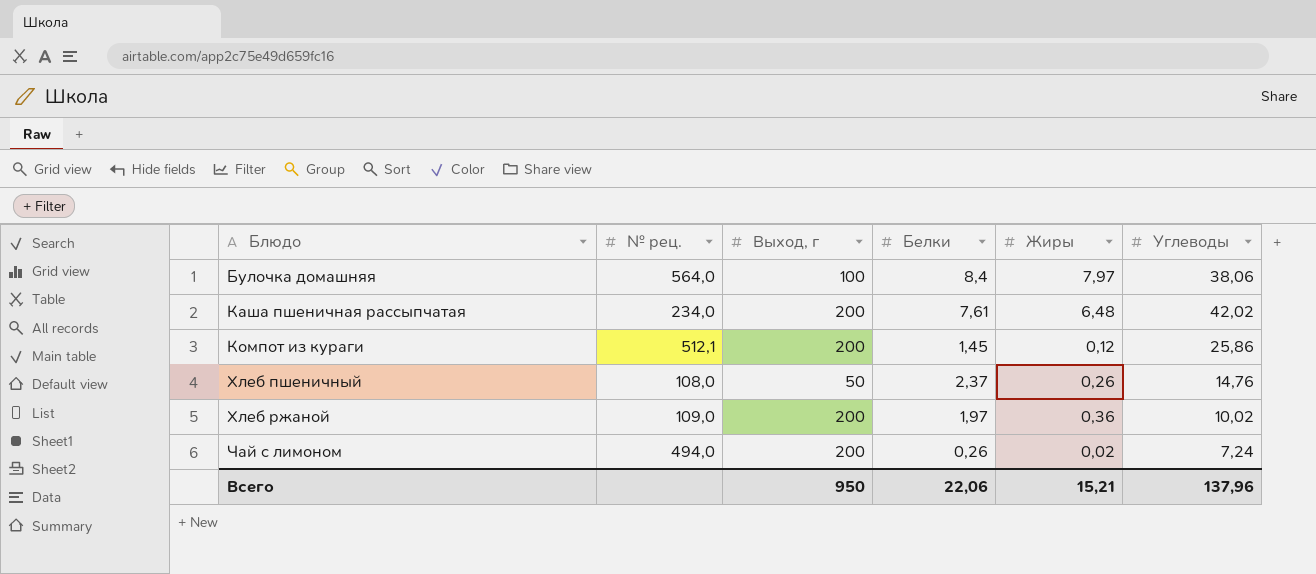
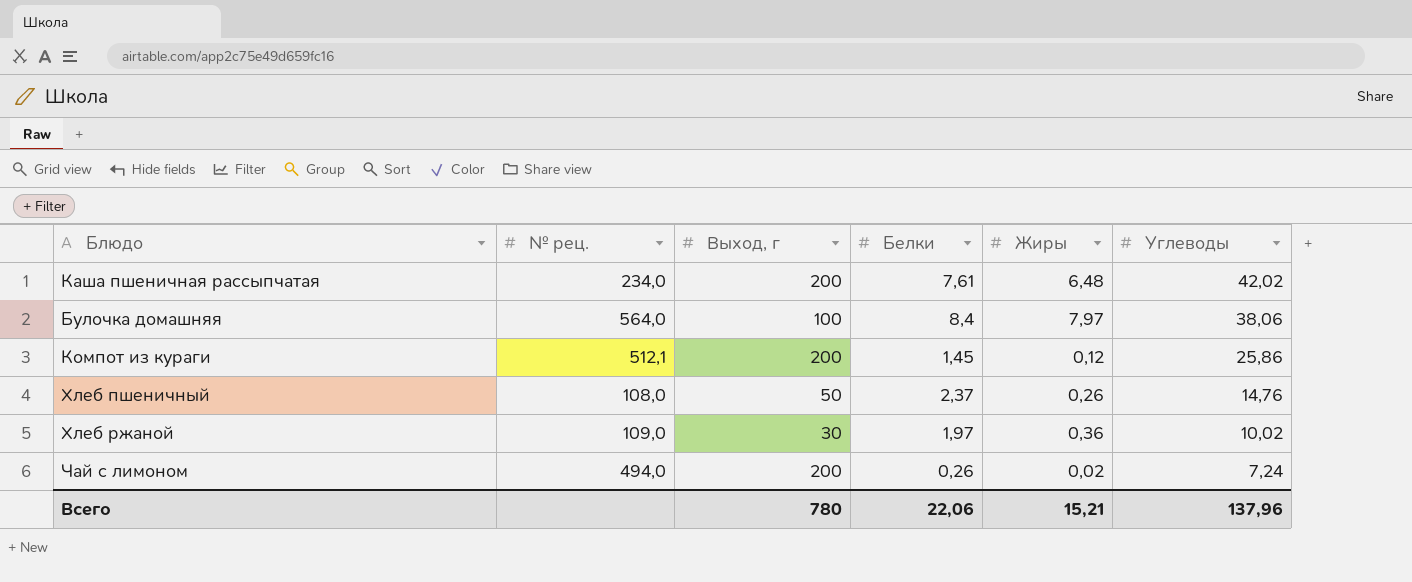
row order: Блюдо ascending -> Углеводы descending
Хлеб ржаной | Выход, г: 200 -> 30
Всего | Выход, г: 950 -> 780

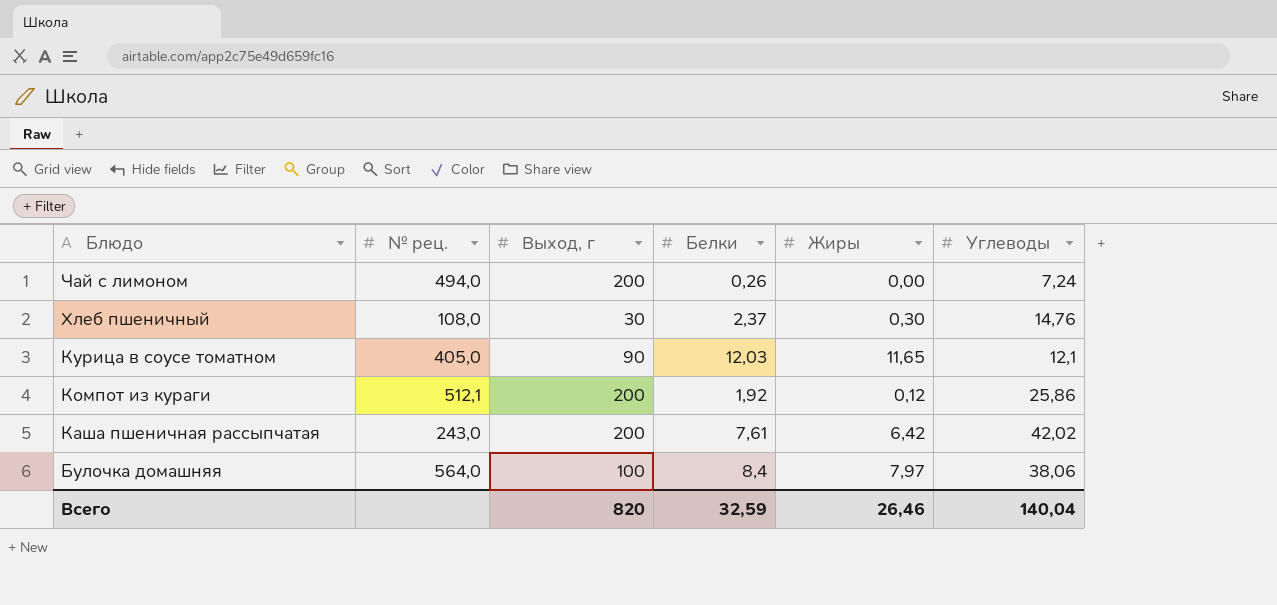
row order: Углеводы descending -> Блюдо descending
row Хлеб ржаной: 109,0 | 30 | 1,97 | 0,36 | 10,02 -> none
Чай с лимоном | Жиры: 0,02 -> 0,00
Хлеб пшеничный | Выход, г: 50 -> 30
Хлеб пшеничный | Жиры: 0,26 -> 0,30
row Курица в соусе томатном: none -> 405,0 | 90 | 12,03 | 11,65 | 12,1
Компот из кураги | Белки: 1,45 -> 1,92
Каша пшеничная рассыпчатая | № рец.: 234,0 -> 243,0
Каша пшеничная рассыпчатая | Жиры: 6,48 -> 6,42
Всего | Выход, г: 780 -> 820
Всего | Белки: 22,06 -> 32,59
Всего | Жиры: 15,21 -> 26,46
Всего | Углеводы: 137,96 -> 140,04

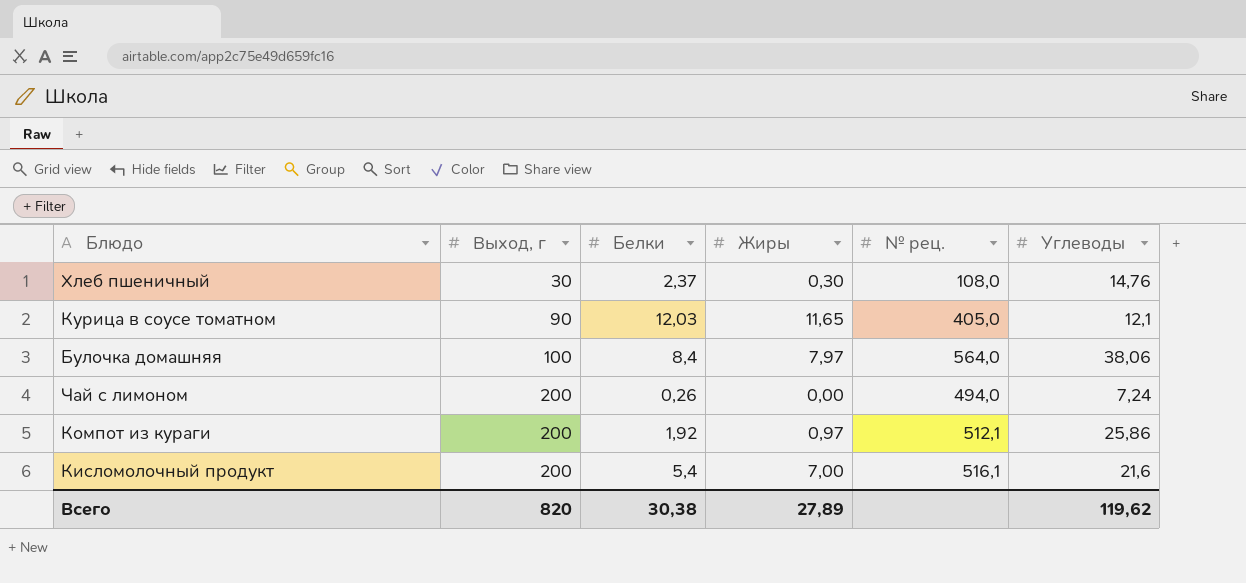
row order: Блюдо descending -> Выход, г ascending
column № рец. | position: 2 -> 5
row Каша пшеничная рассыпчатая: 243,0 | 200 | 7,61 | 6,42 | 42,02 -> none
Компот из кураги | Жиры: 0,12 -> 0,97
row Кисломолочный продукт: none -> 200 | 5,4 | 7,00 | 516,1 | 21,6
Всего | Белки: 32,59 -> 30,38
Всего | Жиры: 26,46 -> 27,89
Всего | Углеводы: 140,04 -> 119,62

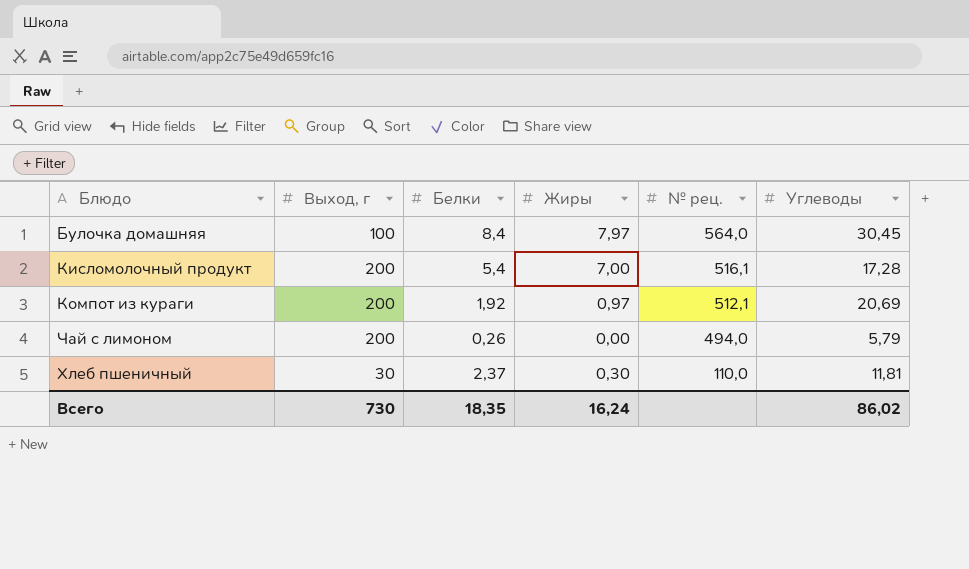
row order: Выход, г ascending -> № рец. descending
row Курица в соусе томатном: 90 | 12,03 | 11,65 | 405,0 | 12,1 -> none
Булочка домашняя | Углеводы: 38,06 -> 30,45
Кисломолочный продукт | Углеводы: 21,6 -> 17,28
Компот из кураги | Углеводы: 25,86 -> 20,69
Чай с лимоном | Углеводы: 7,24 -> 5,79
Хлеб пшеничный | № рец.: 108,0 -> 110,0
Хлеб пшеничный | Углеводы: 14,76 -> 11,81
Всего | Выход, г: 820 -> 730
Всего | Белки: 30,38 -> 18,35
Всего | Жиры: 27,89 -> 16,24
Всего | Углеводы: 119,62 -> 86,02

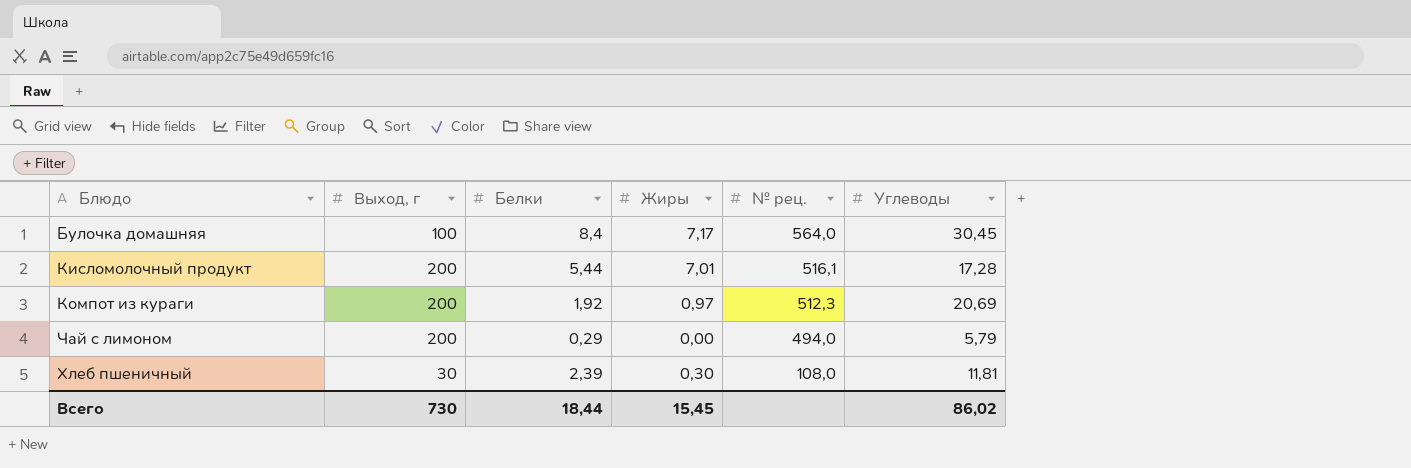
Булочка домашняя | Жиры: 7,97 -> 7,17
Кисломолочный продукт | Белки: 5,4 -> 5,44
Кисломолочный продукт | Жиры: 7,00 -> 7,01
Компот из кураги | № рец.: 512,1 -> 512,3
Чай с лимоном | Белки: 0,26 -> 0,29
Хлеб пшеничный | Белки: 2,37 -> 2,39
Хлеб пшеничный | № рец.: 110,0 -> 108,0
Всего | Белки: 18,35 -> 18,44
Всего | Жиры: 16,24 -> 15,45

